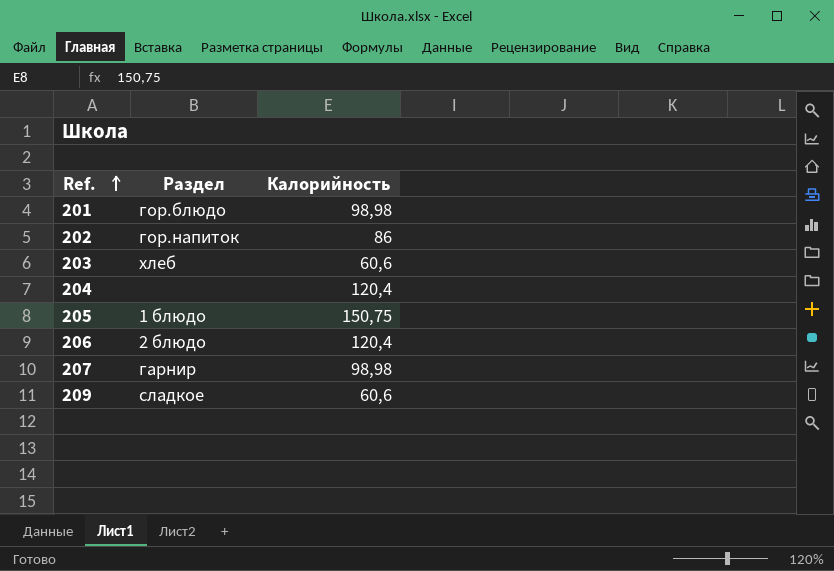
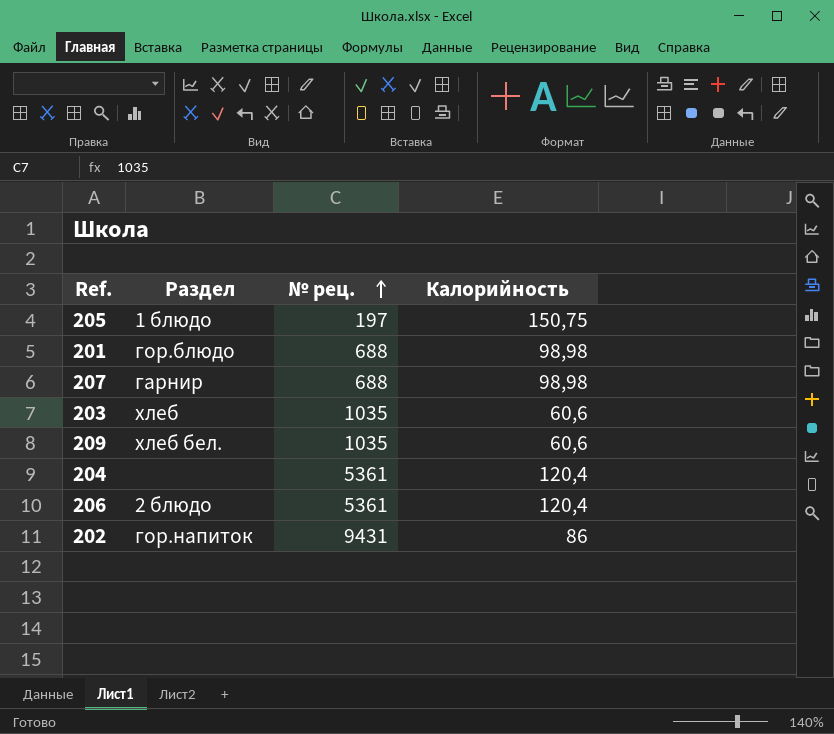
row order: Ref. ascending -> № рец. ascending
column № рец. | position: none -> 3
209 | Раздел: сладкое -> хлеб бел.

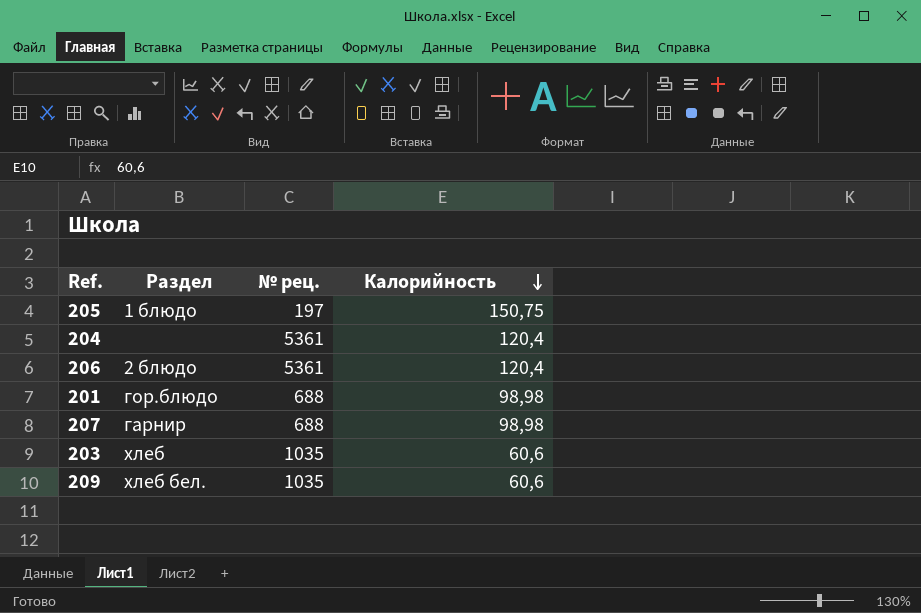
row order: № рец. ascending -> Калорийность descending
row 202: гор.напиток | 9431 | 86 -> none

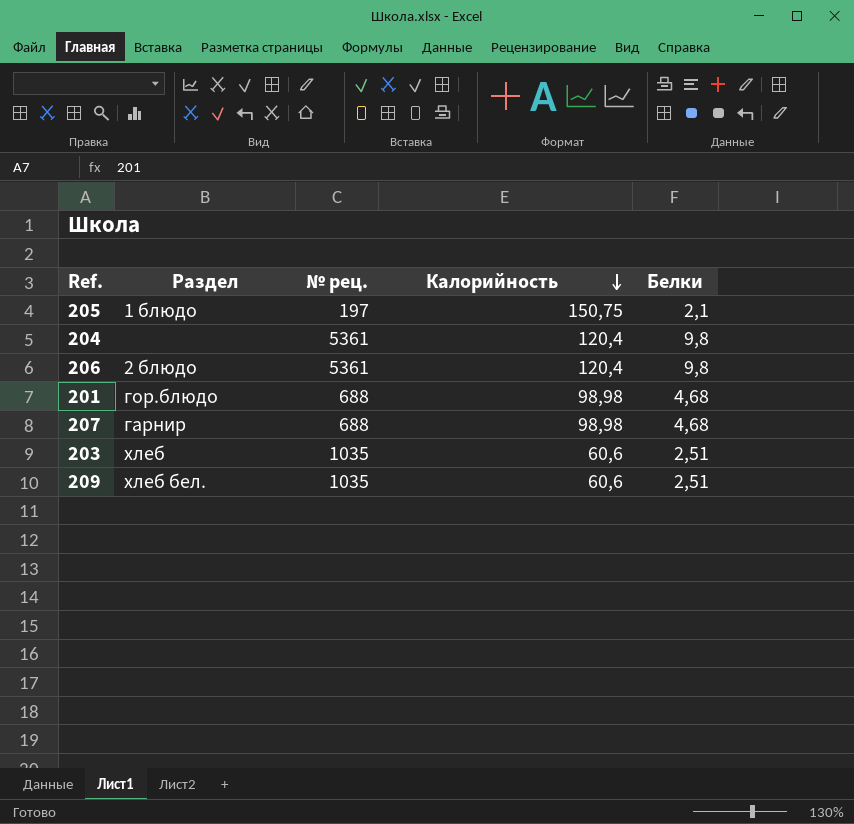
column Белки | position: none -> 5

